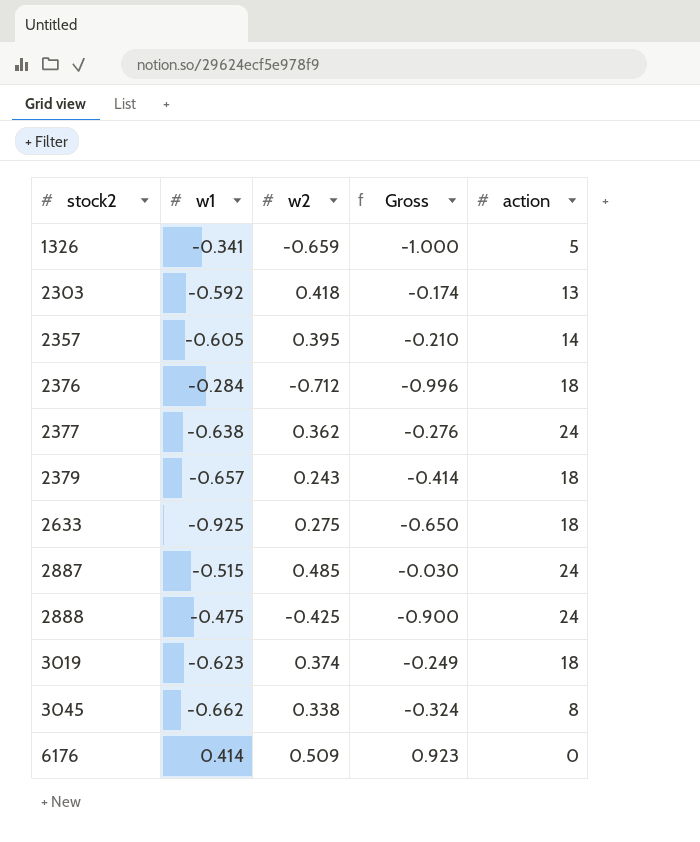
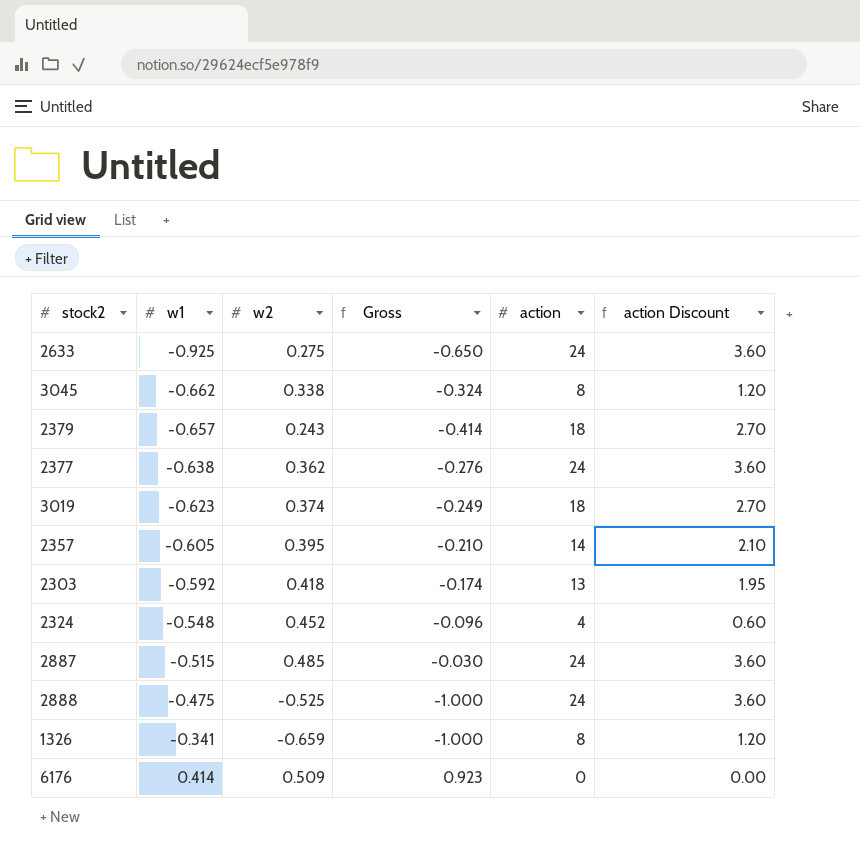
row order: stock2 ascending -> w1 ascending
column action Discount | formula: none -> [action] * 0.15
row 2376: -0.284 | -0.712 | -0.996 | 18 -> none
2633 | action: 18 -> 24
row 2324: none -> -0.548 | 0.452 | -0.096 | 4 | 0.60
2888 | w2: -0.425 -> -0.525
2888 | Gross: -0.900 -> -1.000
1326 | action: 5 -> 8

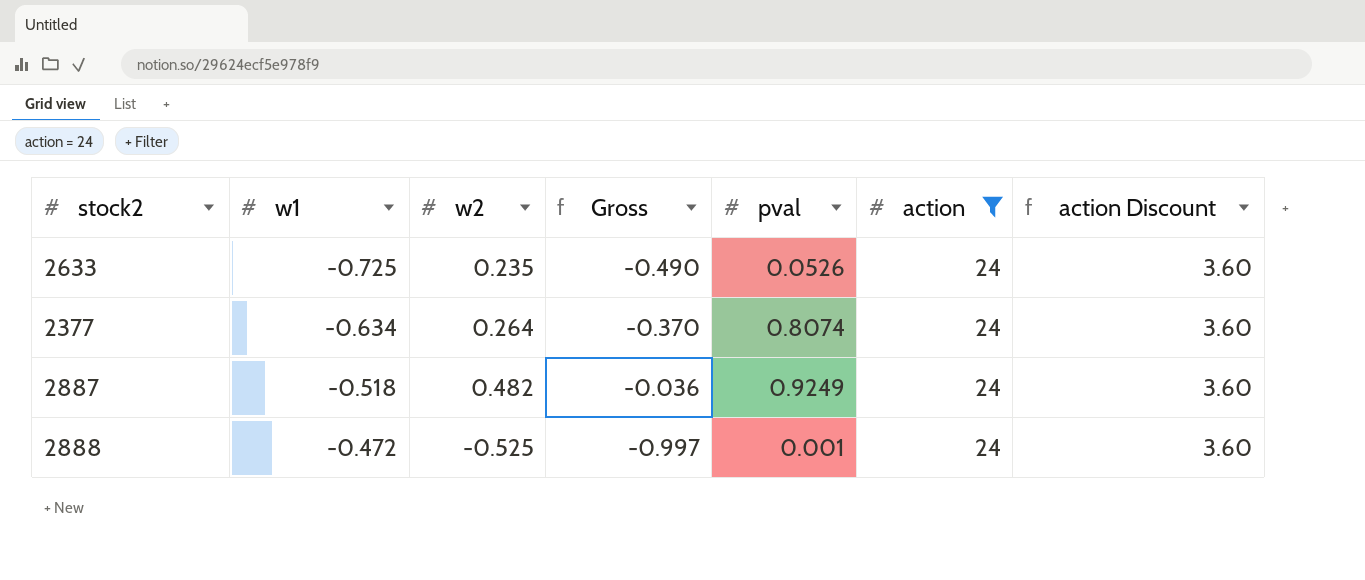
filter: none -> action = 24
column pval | position: none -> 5
2633 | w1: -0.925 -> -0.725
2633 | w2: 0.275 -> 0.235
2633 | Gross: -0.650 -> -0.490
2377 | w1: -0.638 -> -0.634
2377 | w2: 0.362 -> 0.264
2377 | Gross: -0.276 -> -0.370
2887 | w1: -0.515 -> -0.518
2887 | w2: 0.485 -> 0.482
2887 | Gross: -0.030 -> -0.036
2888 | w1: -0.475 -> -0.472
2888 | Gross: -1.000 -> -0.997

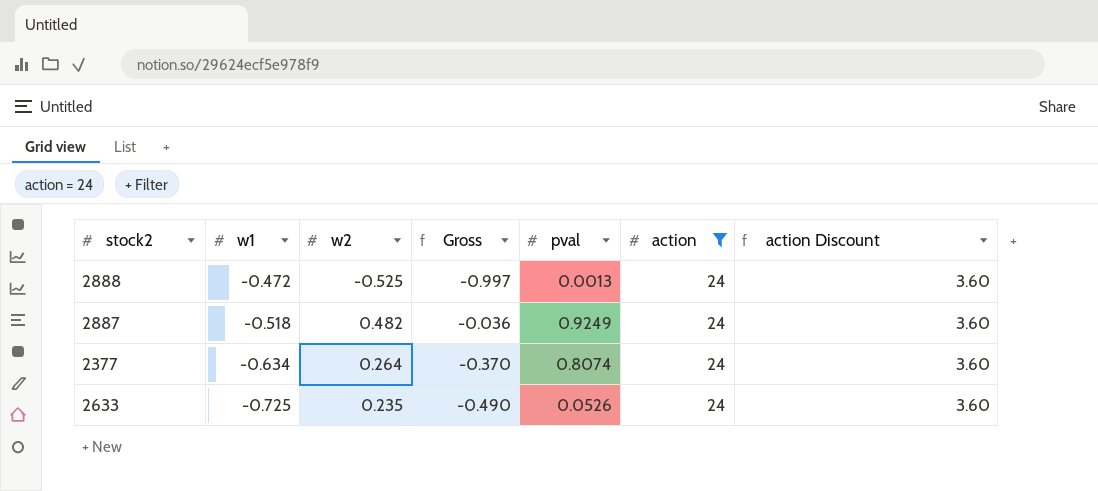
row order: w1 ascending -> w1 descending
2888 | pval: 0.001 -> 0.0013

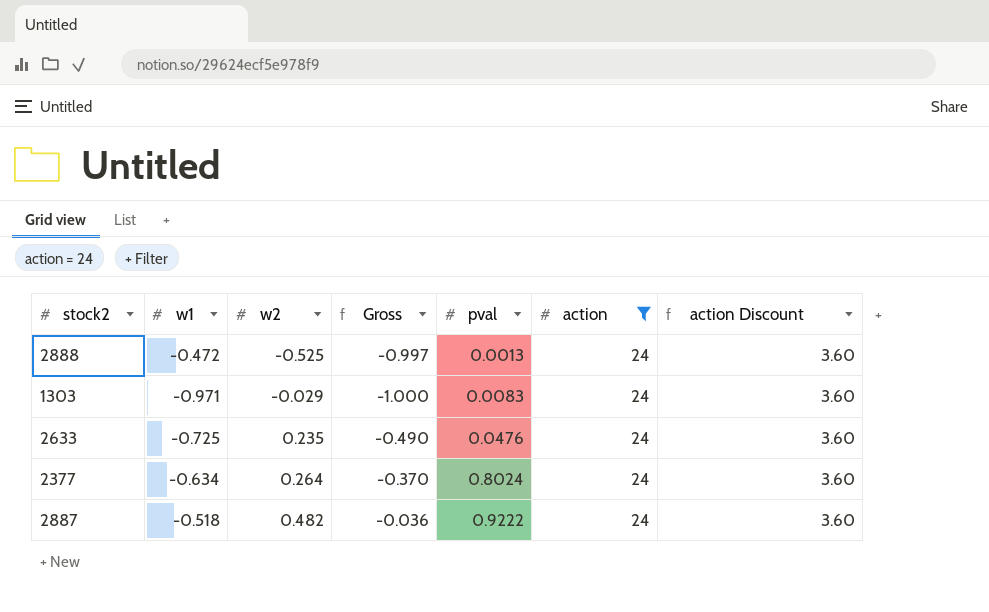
row order: w1 descending -> w2 ascending
row 1303: none -> -0.971 | -0.029 | -1.000 | 0.0083 | 24 | 3.60
2633 | pval: 0.0526 -> 0.0476
2377 | pval: 0.8074 -> 0.8024
2887 | pval: 0.9249 -> 0.9222

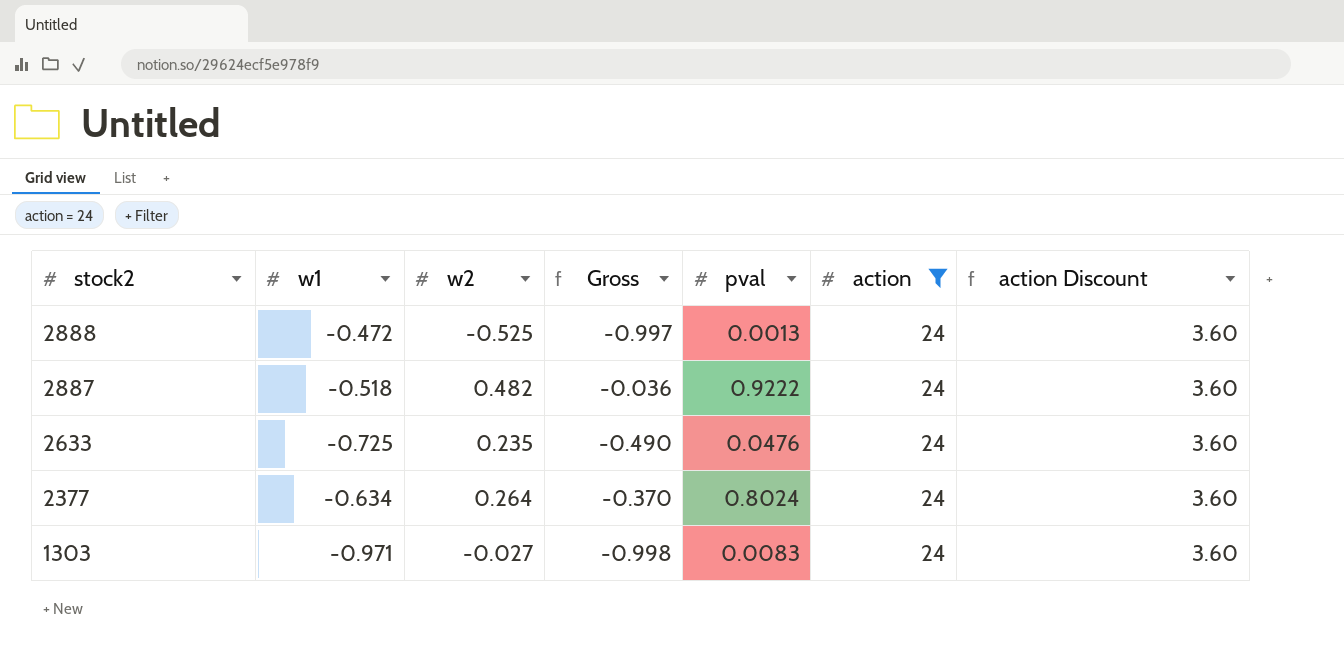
row order: w2 ascending -> stock2 descending
1303 | w2: -0.029 -> -0.027
1303 | Gross: -1.000 -> -0.998

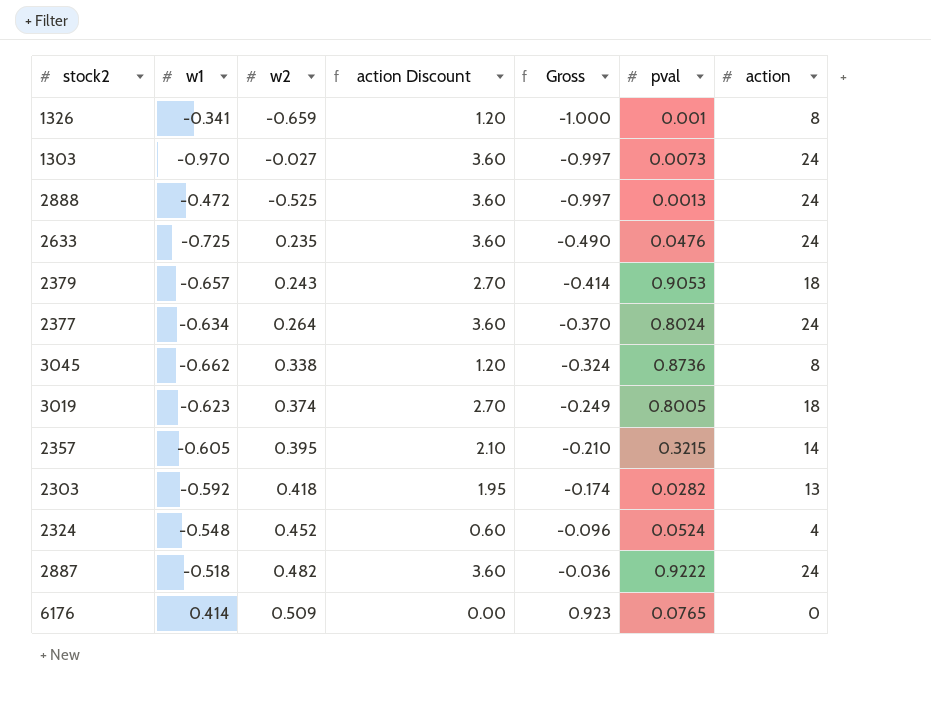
filter: action = 24 -> none
row order: stock2 descending -> Gross ascending
column action Discount | position: 7 -> 4
1303 | w1: -0.971 -> -0.970
1303 | Gross: -0.998 -> -0.997
1303 | pval: 0.0083 -> 0.0073

